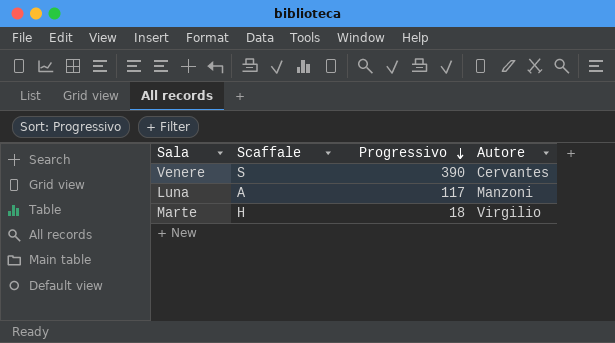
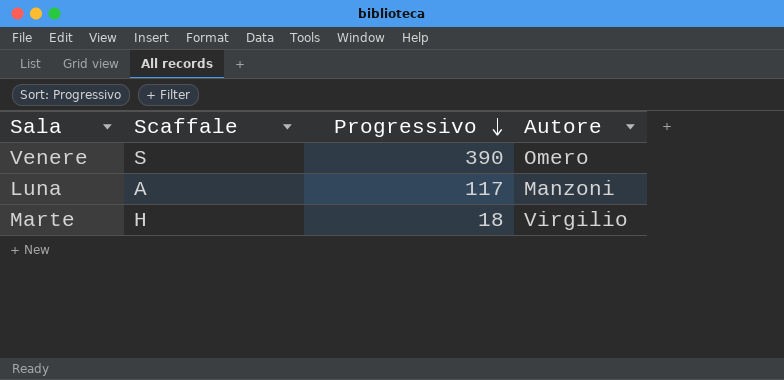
Venere | Autore: Cervantes -> Omero

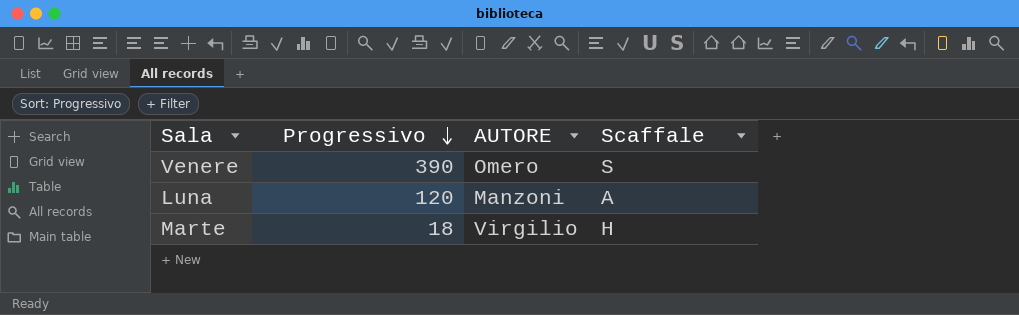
column name: Autore -> AUTORE
column Scaffale | position: 2 -> 4
Luna | Progressivo: 117 -> 120

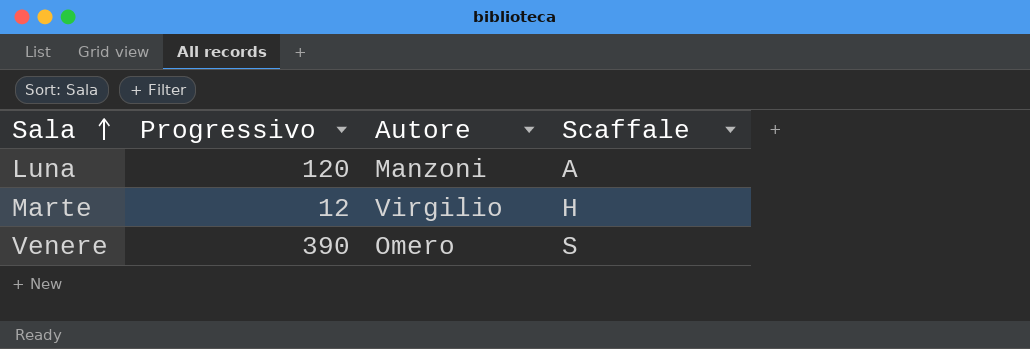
row order: Progressivo descending -> Sala ascending
column name: AUTORE -> Autore
Marte | Progressivo: 18 -> 12

